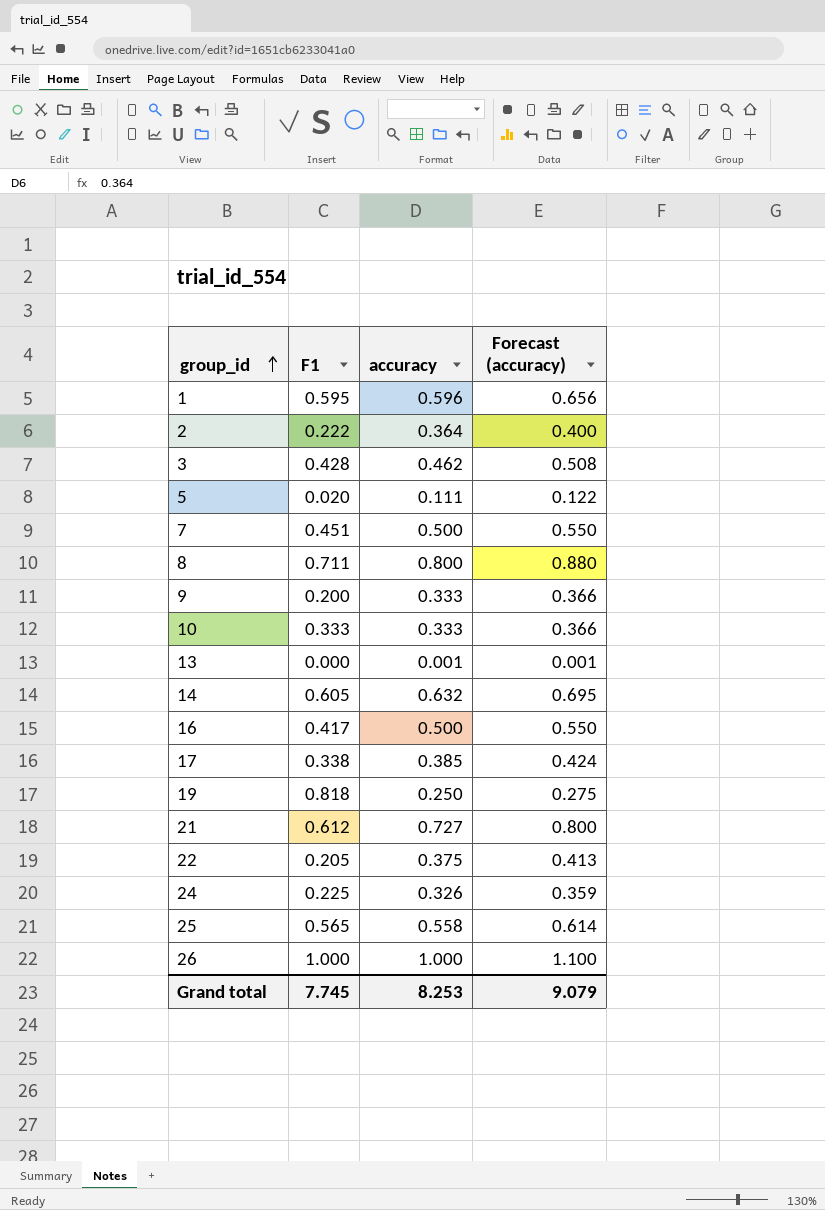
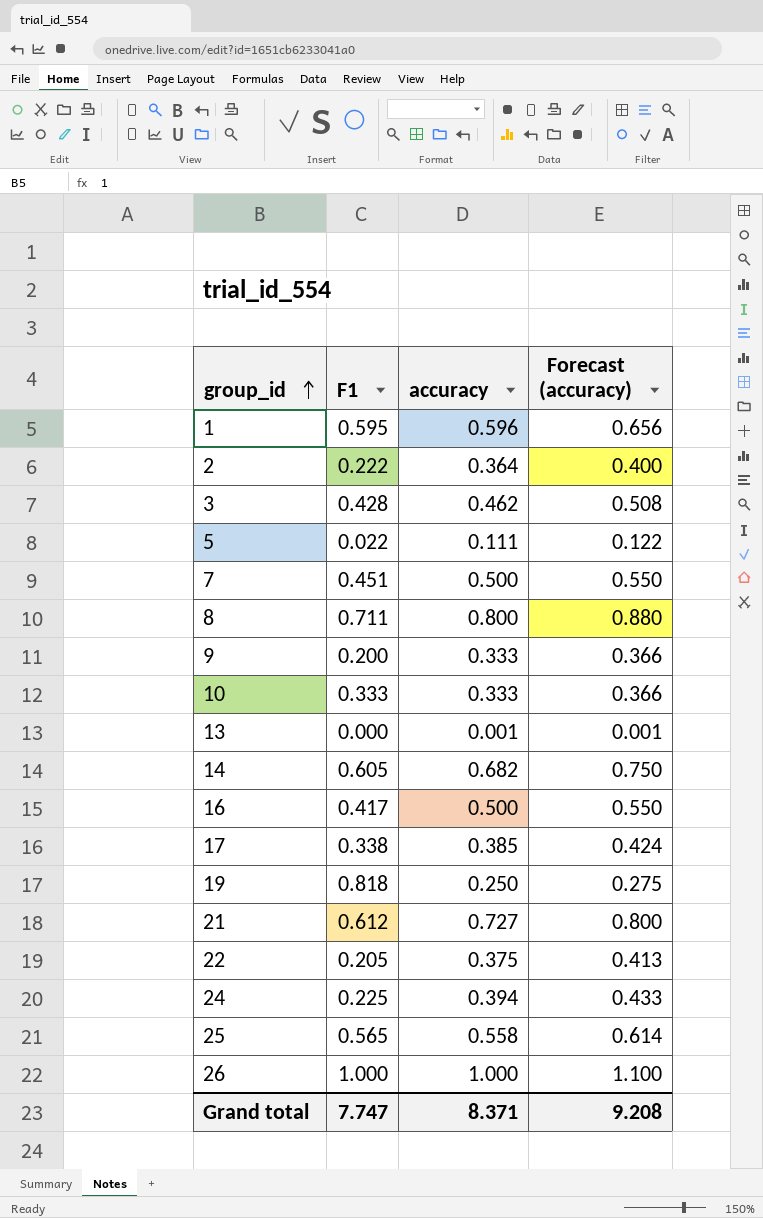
5 | F1: 0.020 -> 0.022
14 | accuracy: 0.632 -> 0.682
14 | Forecast (accuracy): 0.695 -> 0.750
24 | accuracy: 0.326 -> 0.394
24 | Forecast (accuracy): 0.359 -> 0.433
Grand total | F1: 7.745 -> 7.747
Grand total | accuracy: 8.253 -> 8.371
Grand total | Forecast (accuracy): 9.079 -> 9.208

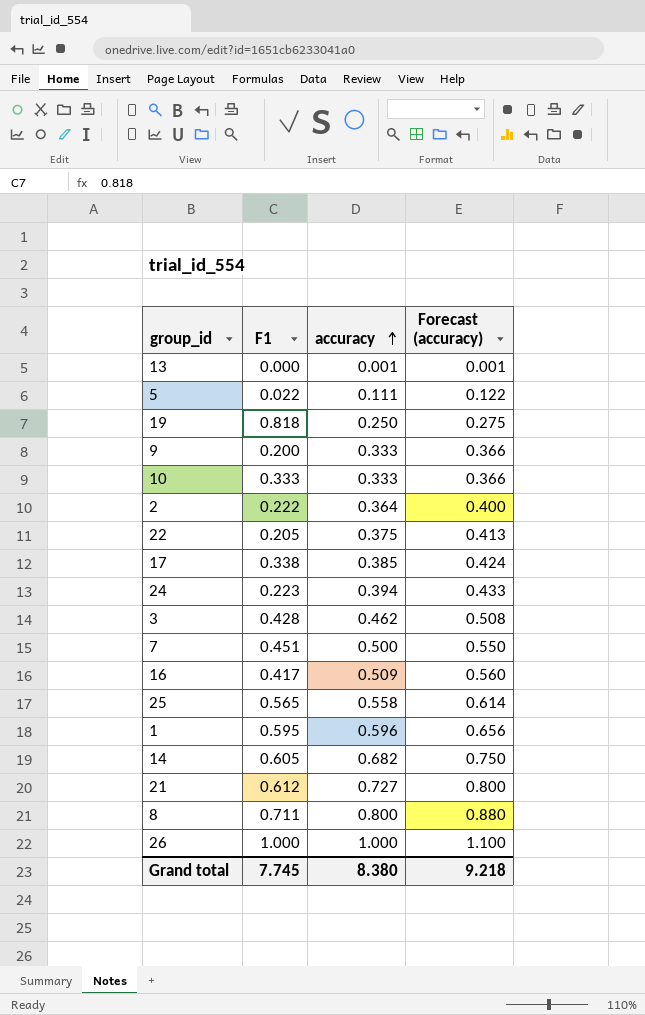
row order: group_id ascending -> accuracy ascending
24 | F1: 0.225 -> 0.223
16 | accuracy: 0.500 -> 0.509
16 | Forecast (accuracy): 0.550 -> 0.560
Grand total | F1: 7.747 -> 7.745
Grand total | accuracy: 8.371 -> 8.380
Grand total | Forecast (accuracy): 9.208 -> 9.218

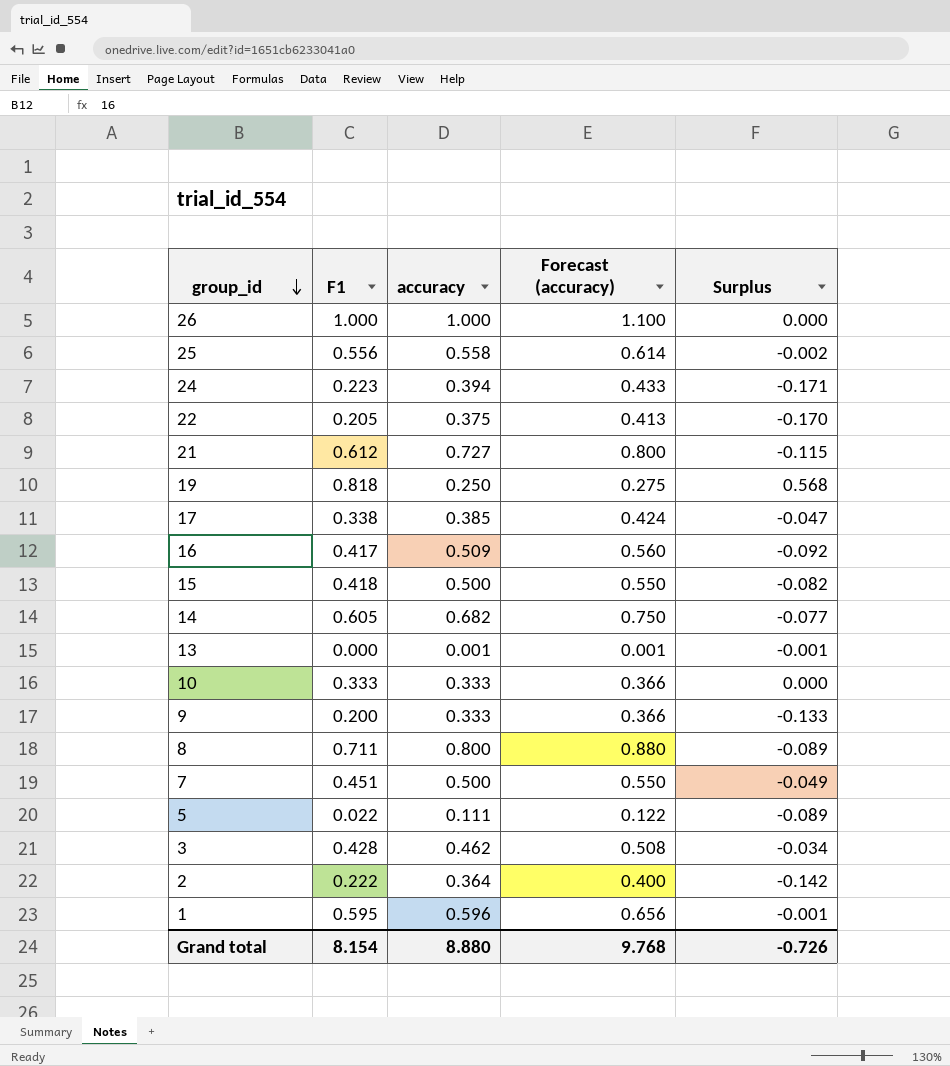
row order: accuracy ascending -> group_id descending
column Surplus | formula: none -> [F1] - [accuracy]
25 | F1: 0.565 -> 0.556
row 15: none -> 0.418 | 0.500 | 0.550 | -0.082
Grand total | F1: 7.745 -> 8.154
Grand total | accuracy: 8.380 -> 8.880
Grand total | Forecast (accuracy): 9.218 -> 9.768

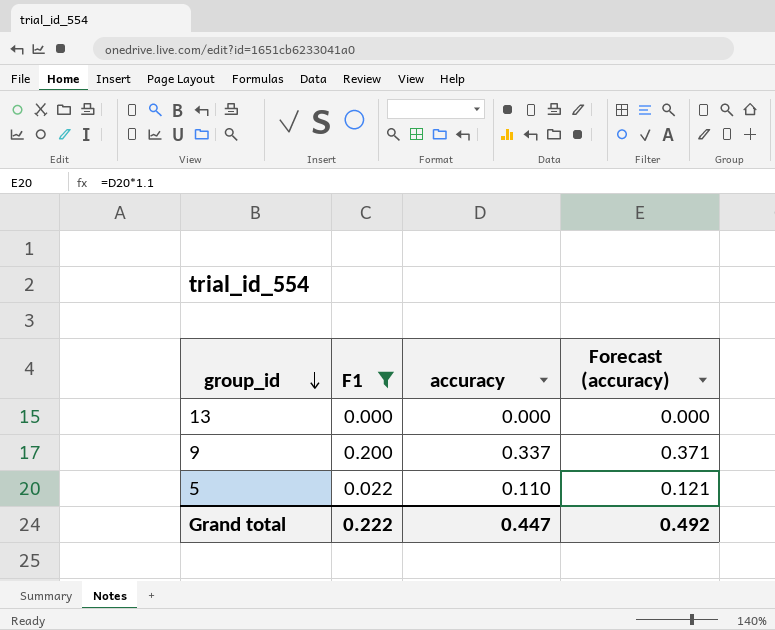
filter: none -> F1 <= 0.200
column Surplus | formula: [F1] - [accuracy] -> none
13 | accuracy: 0.001 -> 0.000
13 | Forecast (accuracy): 0.001 -> 0.000
9 | accuracy: 0.333 -> 0.337
9 | Forecast (accuracy): 0.366 -> 0.371
5 | accuracy: 0.111 -> 0.110
5 | Forecast (accuracy): 0.122 -> 0.121
Grand total | F1: 8.154 -> 0.222
Grand total | accuracy: 8.880 -> 0.447
Grand total | Forecast (accuracy): 9.768 -> 0.492

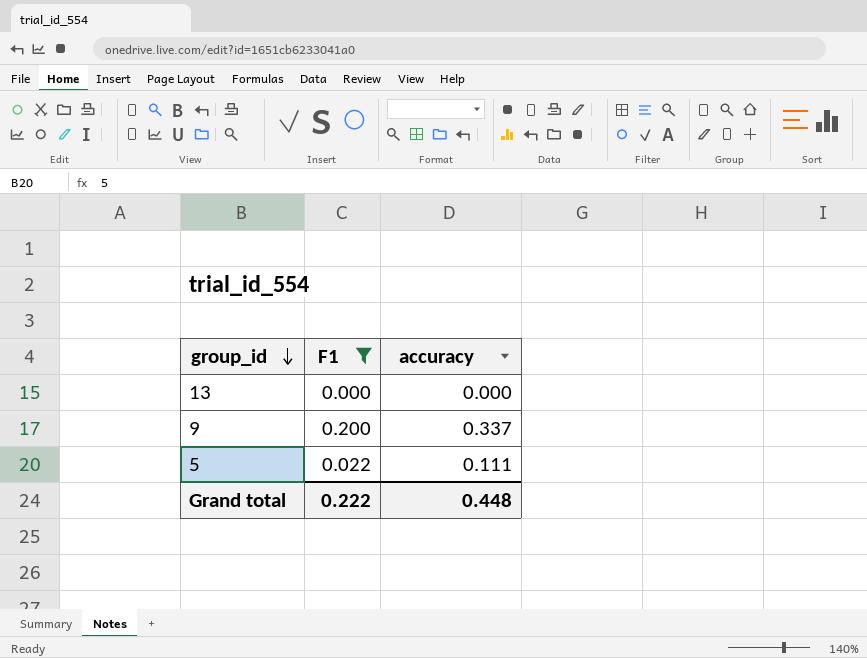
column Forecast (accuracy) | formula: [accuracy] * 1.1 -> none
5 | accuracy: 0.110 -> 0.111
Grand total | accuracy: 0.447 -> 0.448

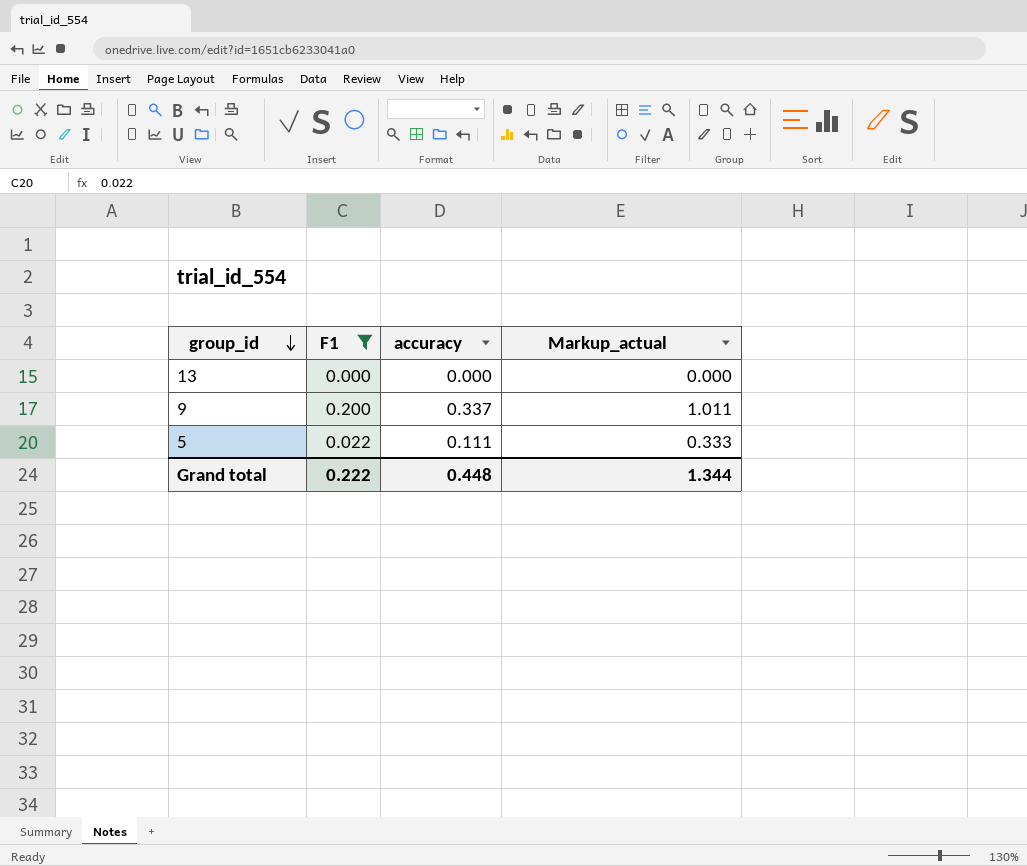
column Markup_actual | formula: none -> [accuracy] * 3

